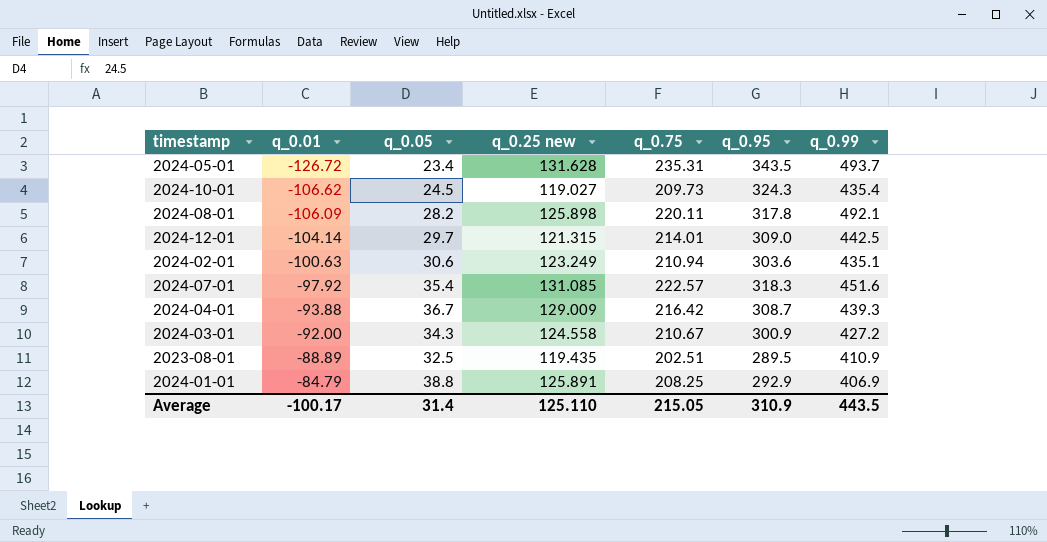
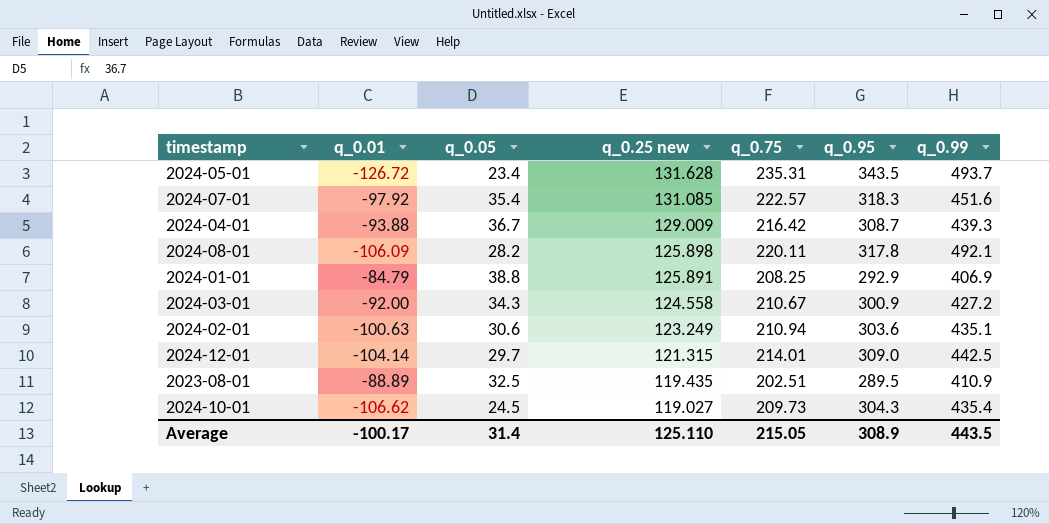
row order: q_0.01 ascending -> q_0.25 new descending
2024-10-01 | q_0.95: 324.3 -> 304.3
Average | q_0.95: 310.9 -> 308.9

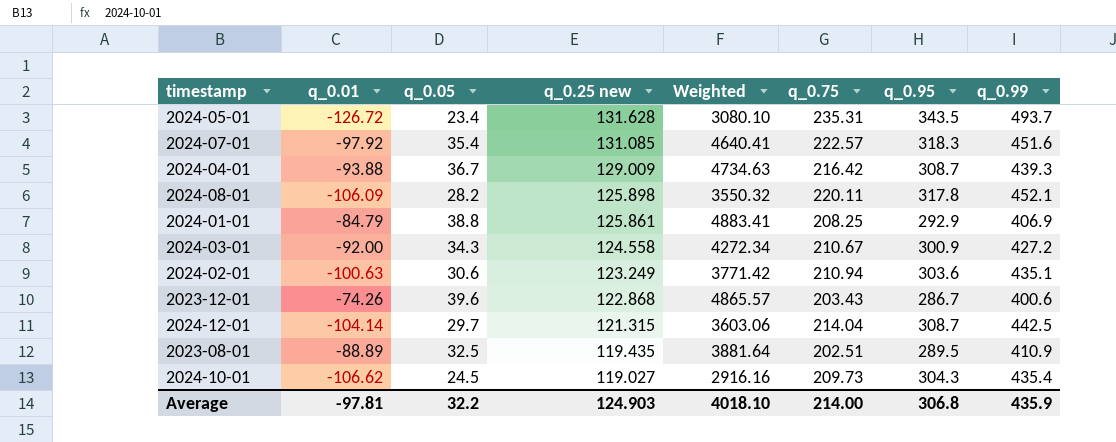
column Weighted | formula: none -> [q_0.05] * [q_0.25 new]
2024-08-01 | q_0.99: 492.1 -> 452.1
2024-01-01 | q_0.25 new: 125.891 -> 125.861
row 2023-12-01: none -> -74.26 | 39.6 | 122.868 | 4865.57 | 203.43 | 286.7 | 400.6
2024-12-01 | q_0.75: 214.01 -> 214.04
2024-12-01 | q_0.95: 309.0 -> 308.7
Average | q_0.01: -100.17 -> -97.81
Average | q_0.05: 31.4 -> 32.2
Average | q_0.25 new: 125.110 -> 124.903
Average | q_0.75: 215.05 -> 214.00
Average | q_0.95: 308.9 -> 306.8
Average | q_0.99: 443.5 -> 435.9

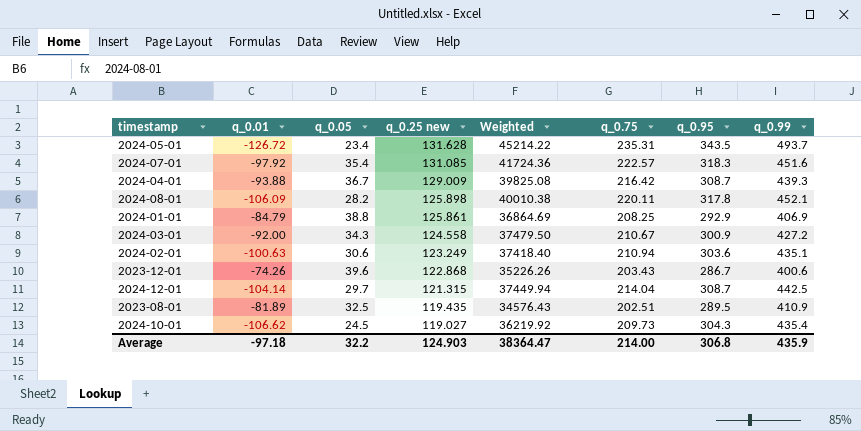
column Weighted | formula: [q_0.05] * [q_0.25 new] -> [q_0.25 new] * [q_0.95]
2023-08-01 | q_0.01: -88.89 -> -81.89
Average | q_0.01: -97.81 -> -97.18
Average | Weighted: 4018.10 -> 38364.47

